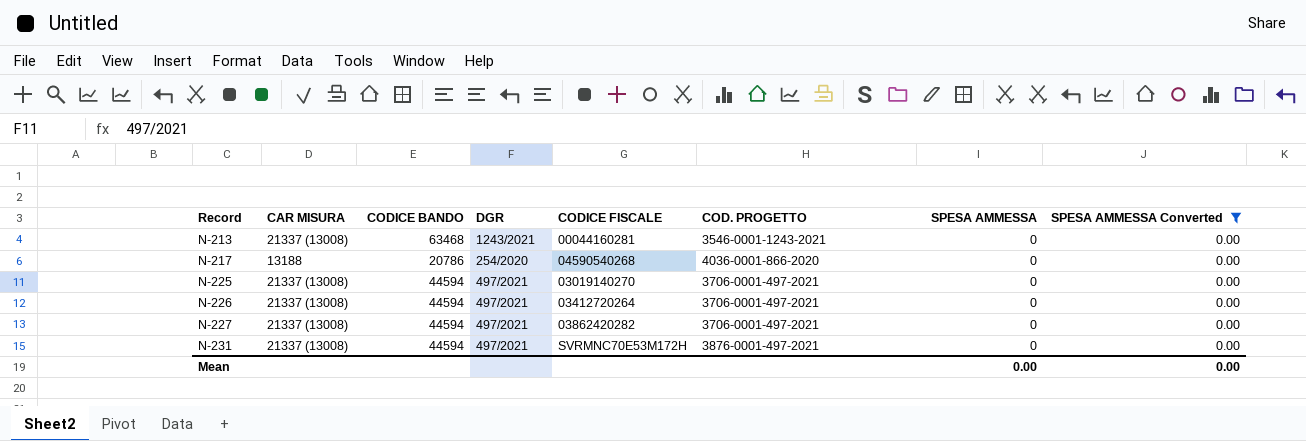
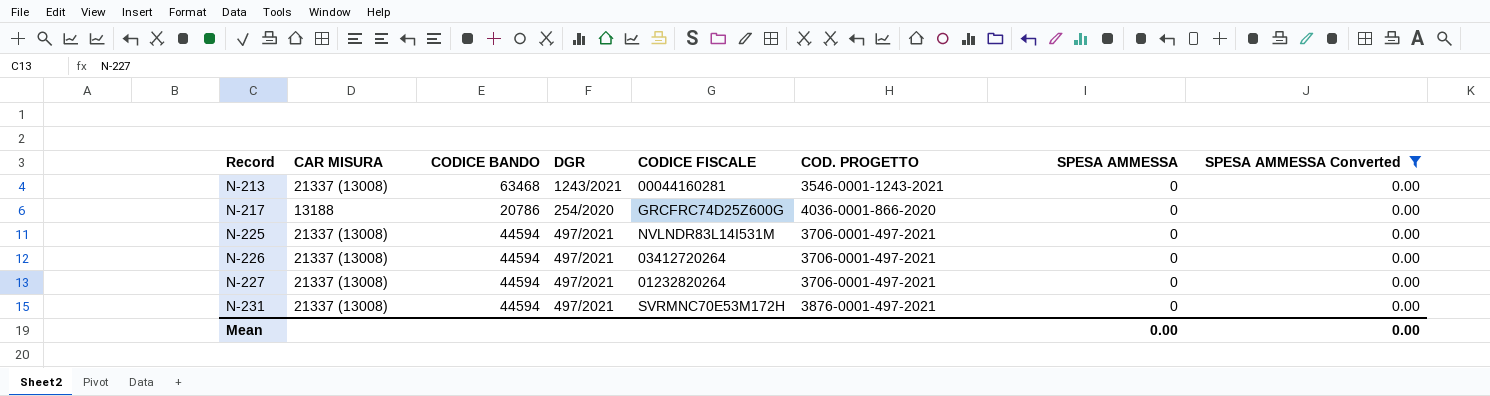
N-217 | CODICE FISCALE: 04590540268 -> GRCFRC74D25Z600G
N-225 | CODICE FISCALE: 03019140270 -> NVLNDR83L14I531M
N-227 | CODICE FISCALE: 03862420282 -> 01232820264

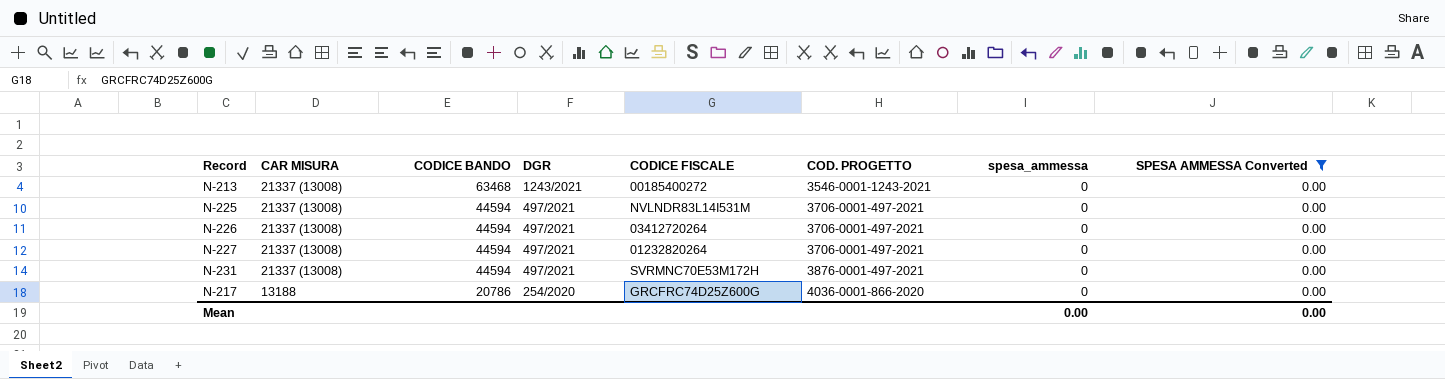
row order: Record ascending -> CAR MISURA descending
column name: SPESA AMMESSA -> spesa_ammessa
N-213 | CODICE FISCALE: 00044160281 -> 00185400272

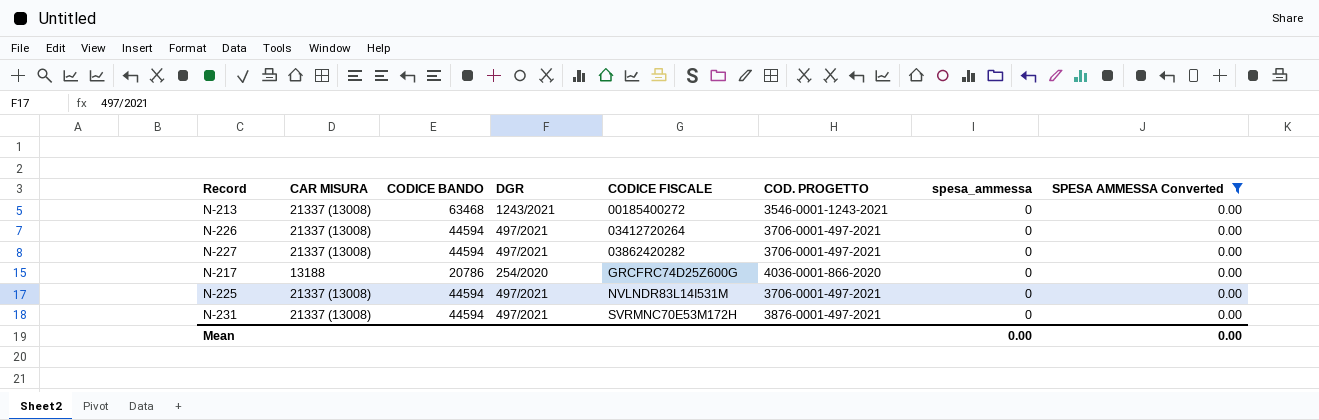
row order: CAR MISURA descending -> CODICE FISCALE ascending
N-227 | CODICE FISCALE: 01232820264 -> 03862420282

